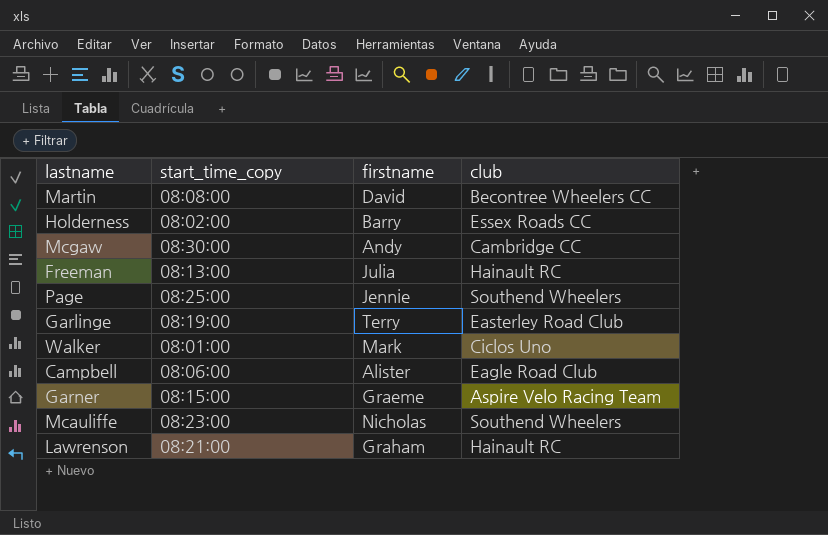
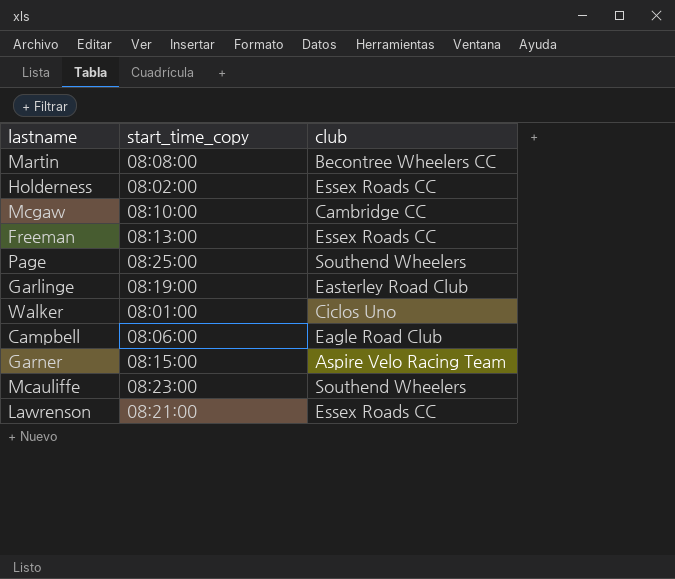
column firstname | position: 3 -> none
Mcgaw | start_time_copy: 08:30:00 -> 08:10:00
Freeman | club: Hainault RC -> Essex Roads CC
Lawrenson | club: Hainault RC -> Essex Roads CC

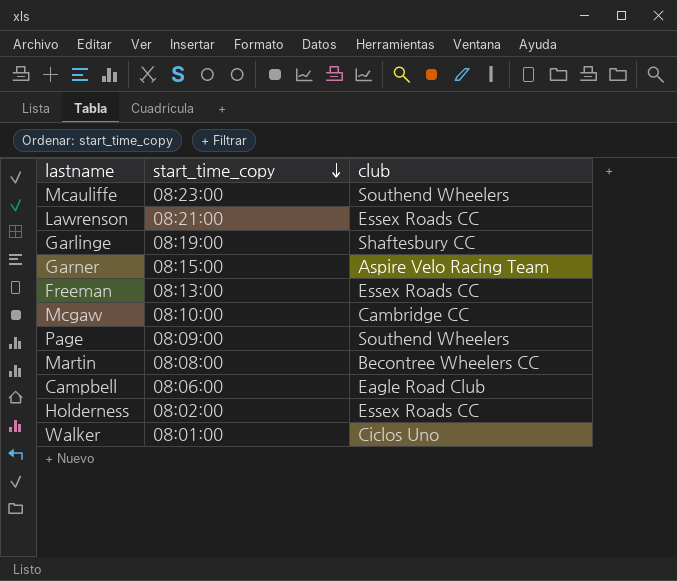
row order: none -> start_time_copy descending
Garlinge | club: Easterley Road Club -> Shaftesbury CC
Page | start_time_copy: 08:25:00 -> 08:09:00

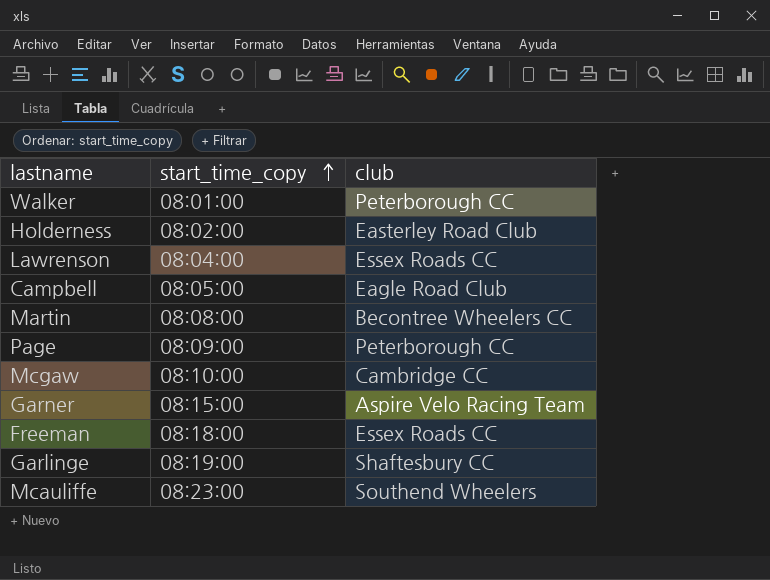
row order: start_time_copy descending -> start_time_copy ascending
Walker | club: Ciclos Uno -> Peterborough CC
Holderness | club: Essex Roads CC -> Easterley Road Club
Lawrenson | start_time_copy: 08:21:00 -> 08:04:00
Campbell | start_time_copy: 08:06:00 -> 08:05:00
Page | club: Southend Wheelers -> Peterborough CC
Freeman | start_time_copy: 08:13:00 -> 08:18:00

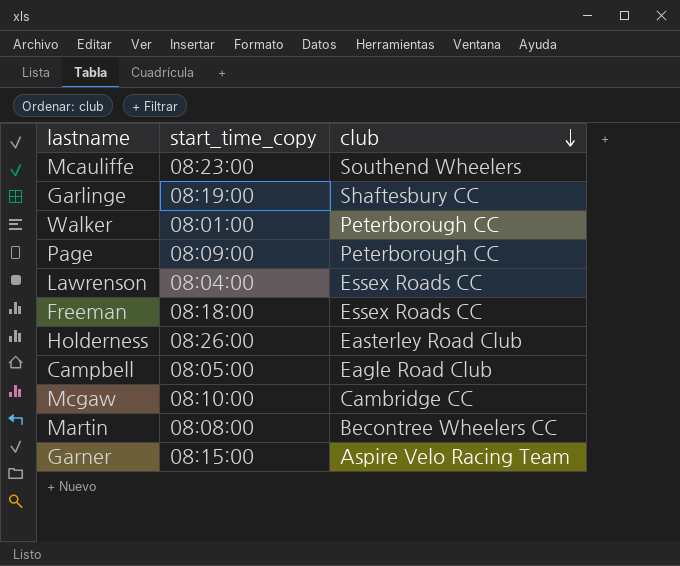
row order: start_time_copy ascending -> club descending
Holderness | start_time_copy: 08:02:00 -> 08:26:00

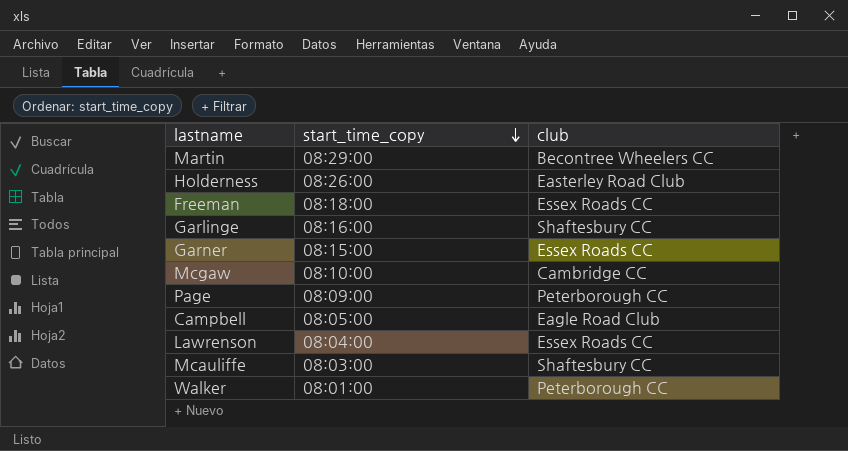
row order: club descending -> start_time_copy descending
Martin | start_time_copy: 08:08:00 -> 08:29:00
Garlinge | start_time_copy: 08:19:00 -> 08:16:00
Garner | club: Aspire Velo Racing Team -> Essex Roads CC
Mcauliffe | start_time_copy: 08:23:00 -> 08:03:00
Mcauliffe | club: Southend Wheelers -> Shaftesbury CC

